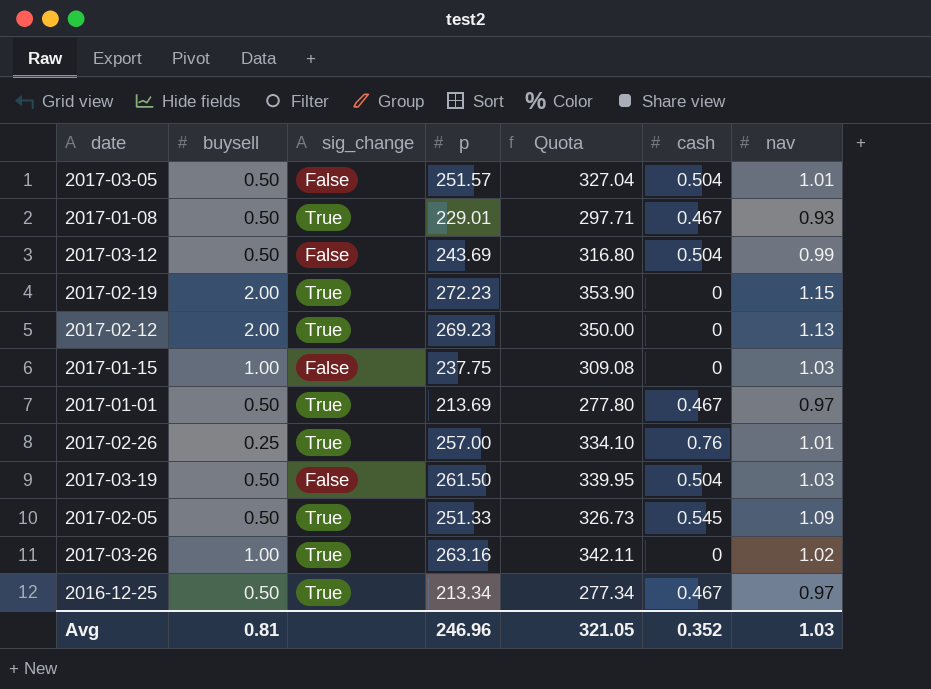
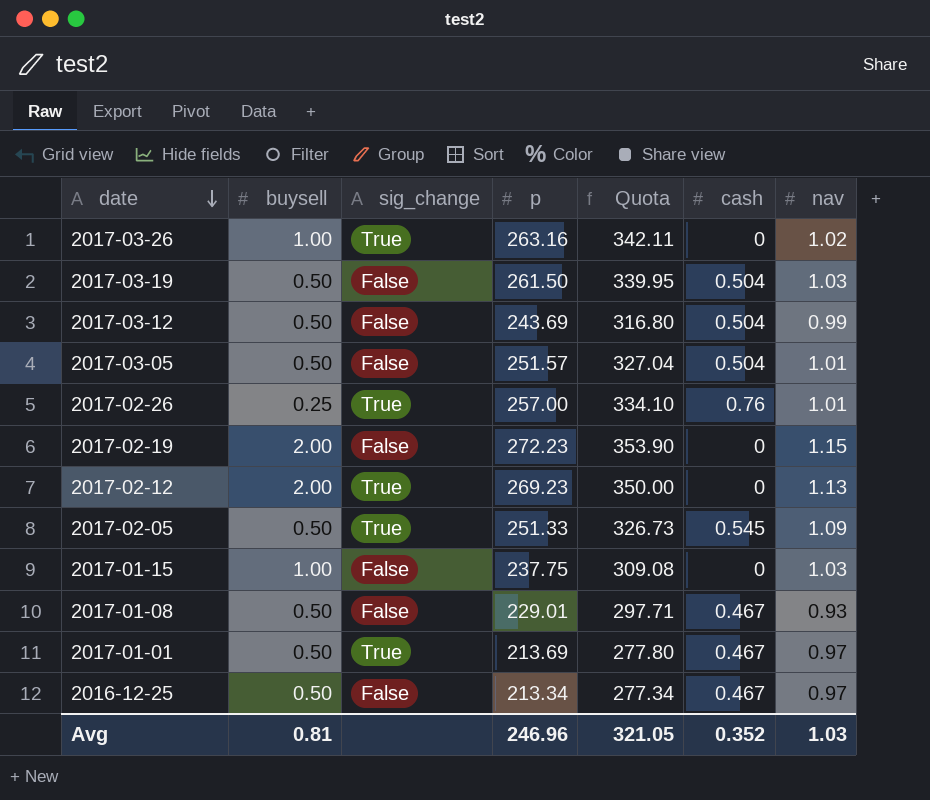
row order: none -> date descending
2017-02-19 | sig_change: True -> False
2017-01-08 | sig_change: True -> False
2016-12-25 | sig_change: True -> False

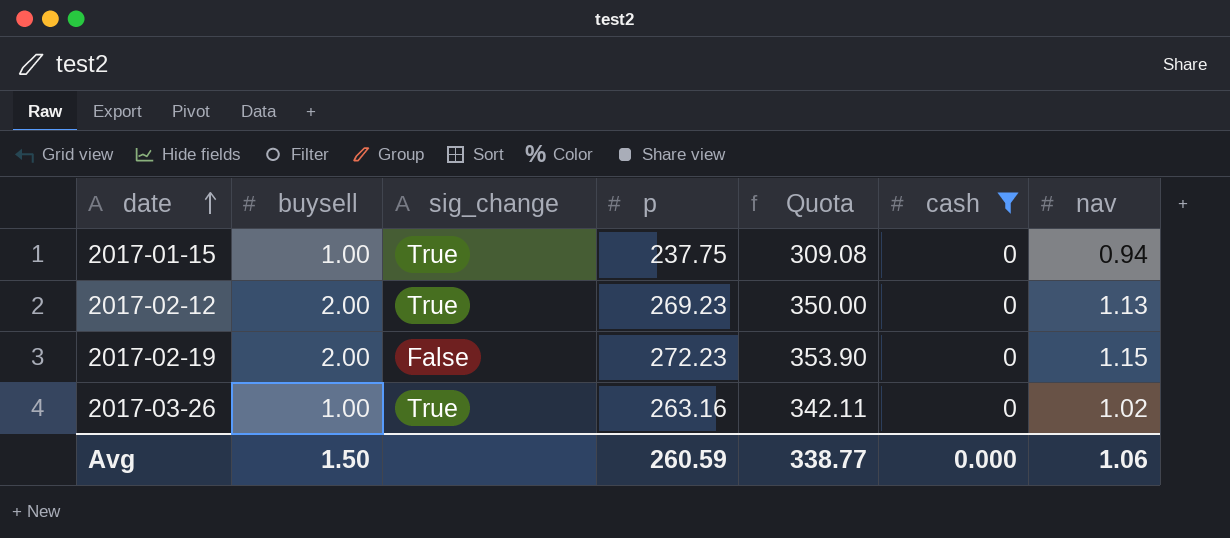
filter: none -> cash = 0
row order: date descending -> date ascending
2017-01-15 | sig_change: False -> True
2017-01-15 | nav: 1.03 -> 0.94
Avg | buysell: 0.81 -> 1.50
Avg | p: 246.96 -> 260.59
Avg | Quota: 321.05 -> 338.77
Avg | cash: 0.352 -> 0.000
Avg | nav: 1.03 -> 1.06

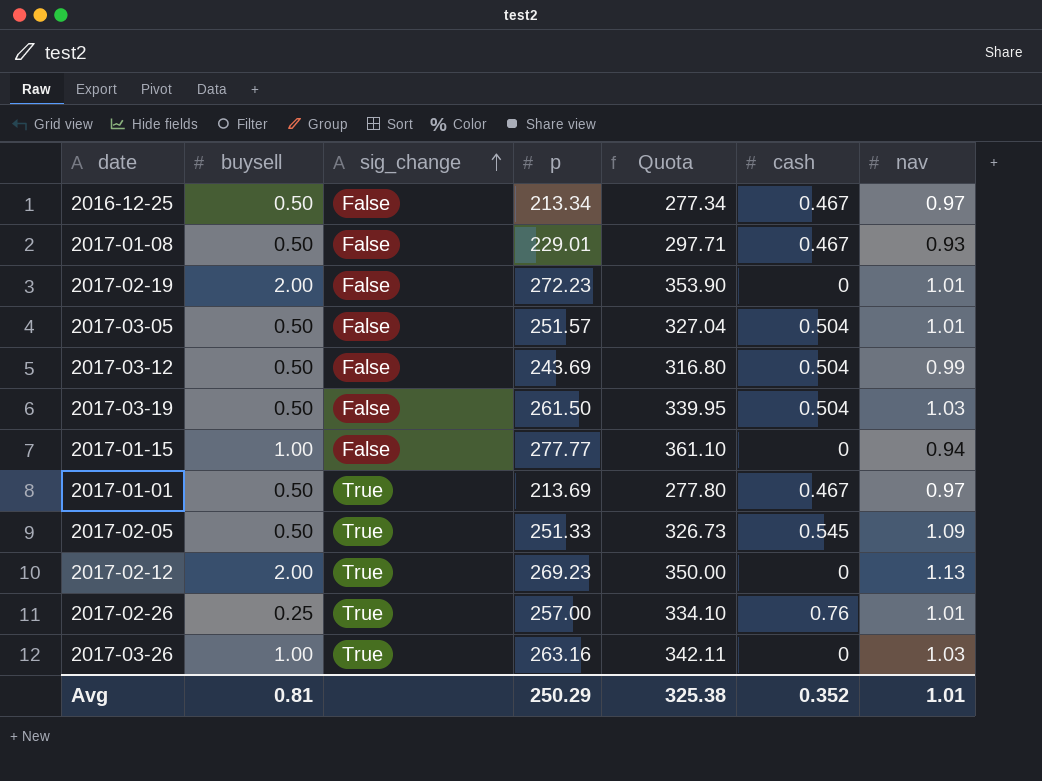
filter: cash = 0 -> none
row order: date ascending -> sig_change ascending
2017-02-19 | nav: 1.15 -> 1.01
2017-01-15 | sig_change: True -> False
2017-01-15 | p: 237.75 -> 277.77
2017-01-15 | Quota: 309.08 -> 361.10
2017-03-26 | nav: 1.02 -> 1.03
Avg | buysell: 1.50 -> 0.81
Avg | p: 260.59 -> 250.29
Avg | Quota: 338.77 -> 325.38
Avg | cash: 0.000 -> 0.352
Avg | nav: 1.06 -> 1.01

